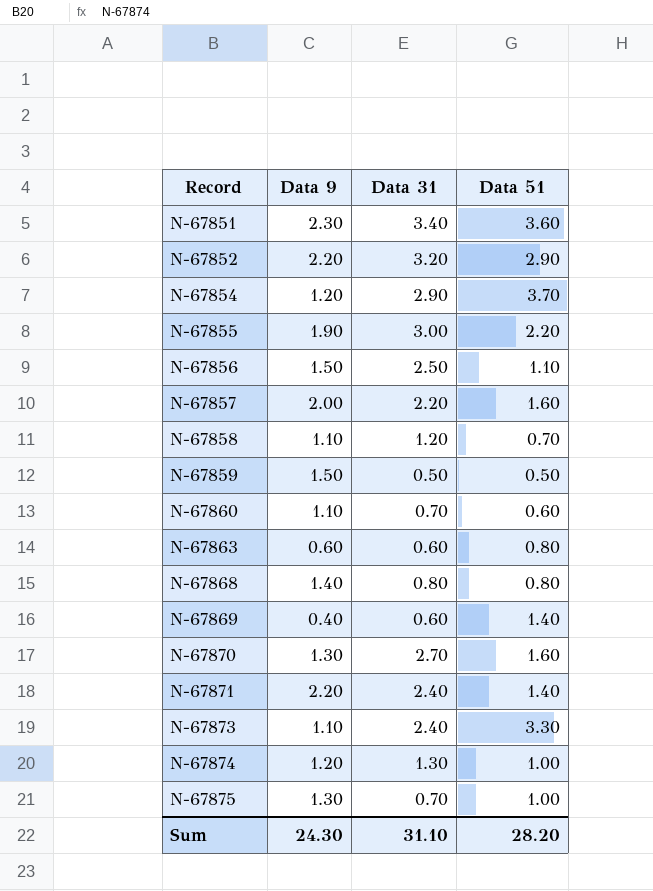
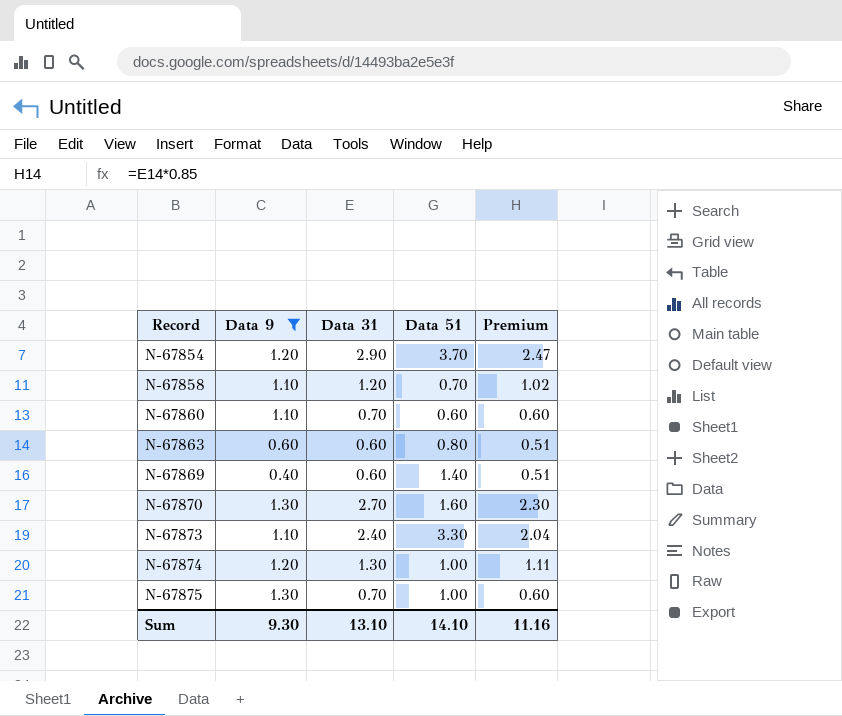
filter: none -> Data 9 <= 1.30
column Premium | formula: none -> [Data 31] * 0.85
Sum | Data 9: 24.30 -> 9.30
Sum | Data 31: 31.10 -> 13.10
Sum | Data 51: 28.20 -> 14.10

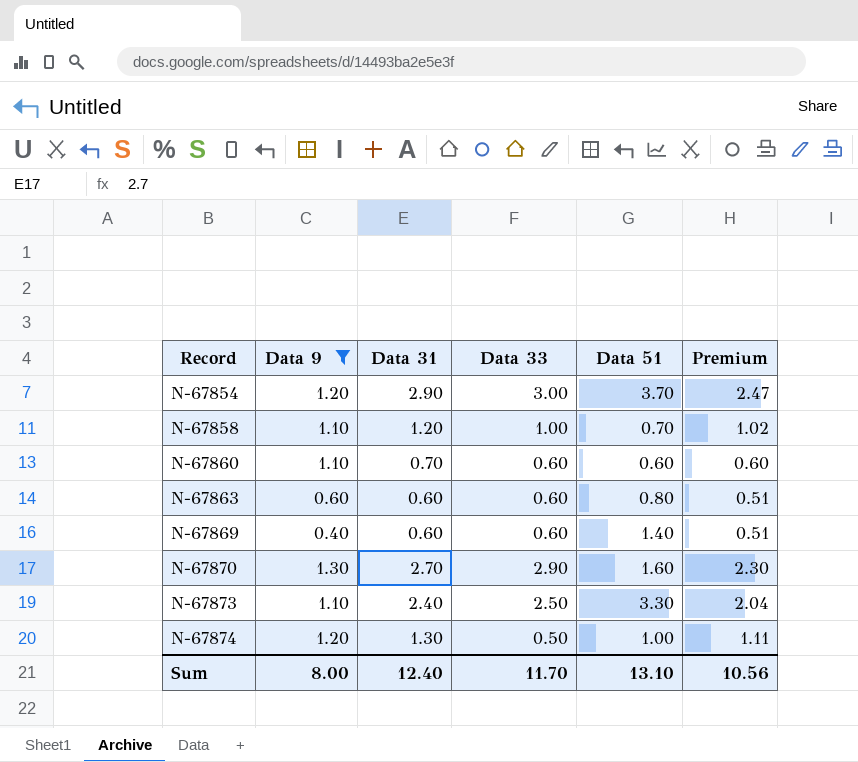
column Data 33 | position: none -> 4
row N-67875: 1.30 | 0.70 | 1.00 | 0.60 -> none
Sum | Data 9: 9.30 -> 8.00
Sum | Data 31: 13.10 -> 12.40
Sum | Data 51: 14.10 -> 13.10
Sum | Premium: 11.16 -> 10.56

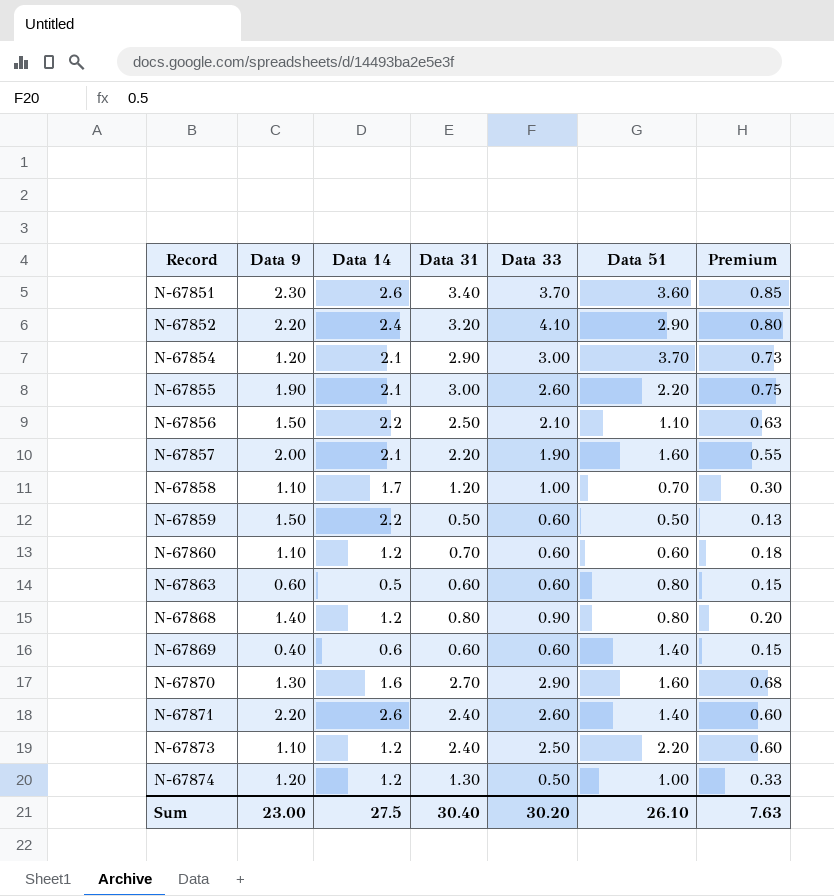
filter: Data 9 <= 1.30 -> none
column Data 14 | position: none -> 3
column Premium | formula: [Data 31] * 0.85 -> [Data 31] * 0.25
N-67873 | Data 51: 3.30 -> 2.20
Sum | Data 9: 8.00 -> 23.00
Sum | Data 31: 12.40 -> 30.40
Sum | Data 33: 11.70 -> 30.20
Sum | Data 51: 13.10 -> 26.10
Sum | Premium: 10.56 -> 7.63

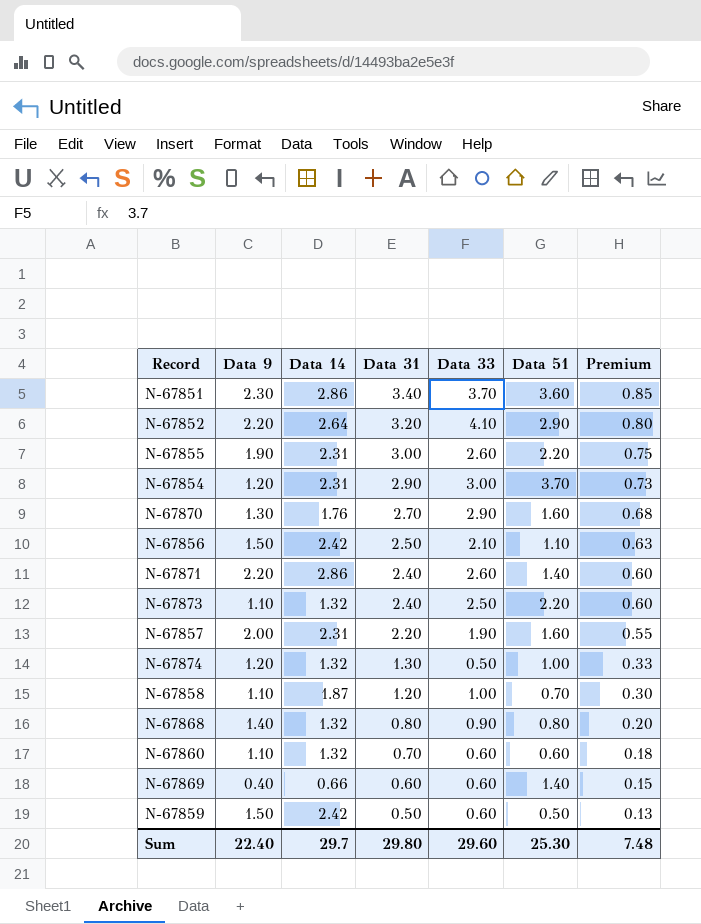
row order: Record ascending -> Data 31 descending
row N-67863: 0.60 | 0.5 | 0.60 | 0.60 | 0.80 | 0.15 -> none
N-67851 | Data 14: 2.6 -> 2.86
N-67852 | Data 14: 2.4 -> 2.64
N-67855 | Data 14: 2.1 -> 2.31
N-67854 | Data 14: 2.1 -> 2.31
N-67870 | Data 14: 1.6 -> 1.76
N-67856 | Data 14: 2.2 -> 2.42
N-67871 | Data 14: 2.6 -> 2.86
N-67873 | Data 14: 1.2 -> 1.32
N-67857 | Data 14: 2.1 -> 2.31
N-67874 | Data 14: 1.2 -> 1.32
N-67858 | Data 14: 1.7 -> 1.87
N-67868 | Data 14: 1.2 -> 1.32
N-67860 | Data 14: 1.2 -> 1.32
N-67869 | Data 14: 0.6 -> 0.66
N-67859 | Data 14: 2.2 -> 2.42
Sum | Data 9: 23.00 -> 22.40
Sum | Data 14: 27.5 -> 29.7
Sum | Data 31: 30.40 -> 29.80
Sum | Data 33: 30.20 -> 29.60
Sum | Data 51: 26.10 -> 25.30
Sum | Premium: 7.63 -> 7.48

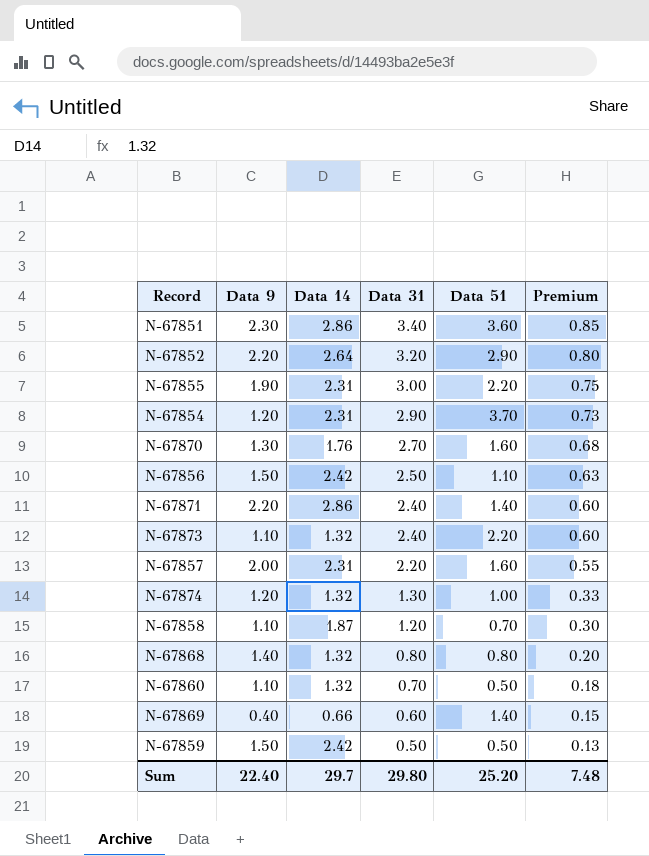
column Data 33 | position: 5 -> none
N-67860 | Data 51: 0.60 -> 0.50
Sum | Data 51: 25.30 -> 25.20

